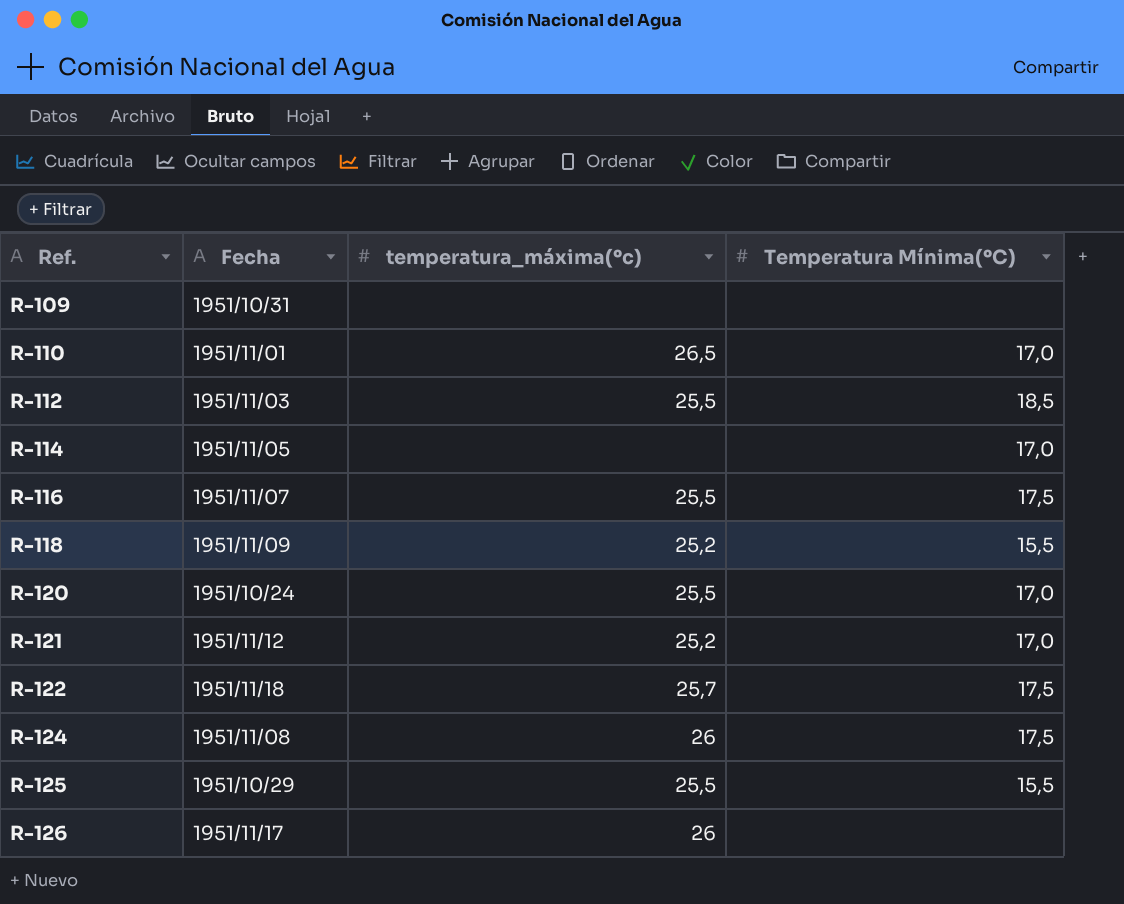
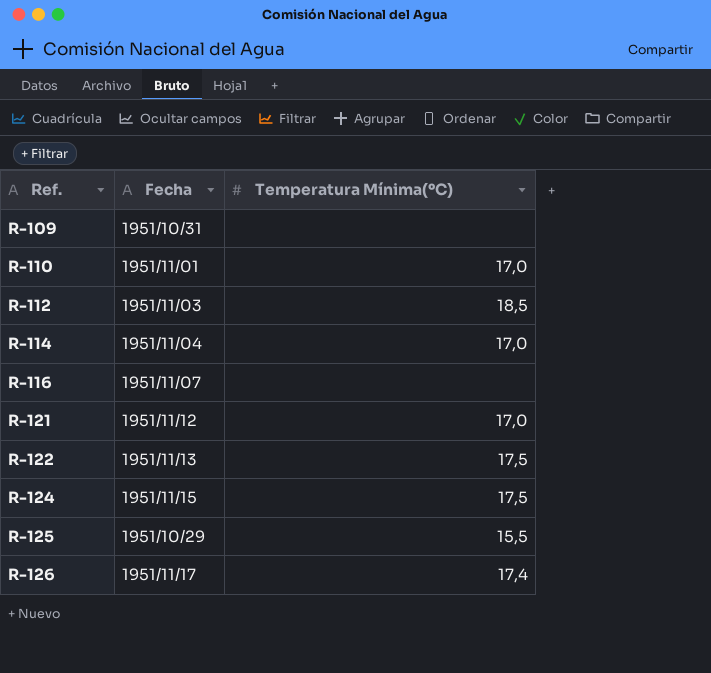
column temperatura_máxima(ºc) | position: 3 -> none
row R-118: 1951/11/09 | 25,2 | 15,5 -> none
row R-120: 1951/10/24 | 25,5 | 17,0 -> none
R-114 | Fecha: 1951/11/05 -> 1951/11/04
R-116 | Temperatura Mínima(ºC): 17,5 -> none
R-122 | Fecha: 1951/11/18 -> 1951/11/13
R-124 | Fecha: 1951/11/08 -> 1951/11/15
R-126 | Temperatura Mínima(ºC): none -> 17,4

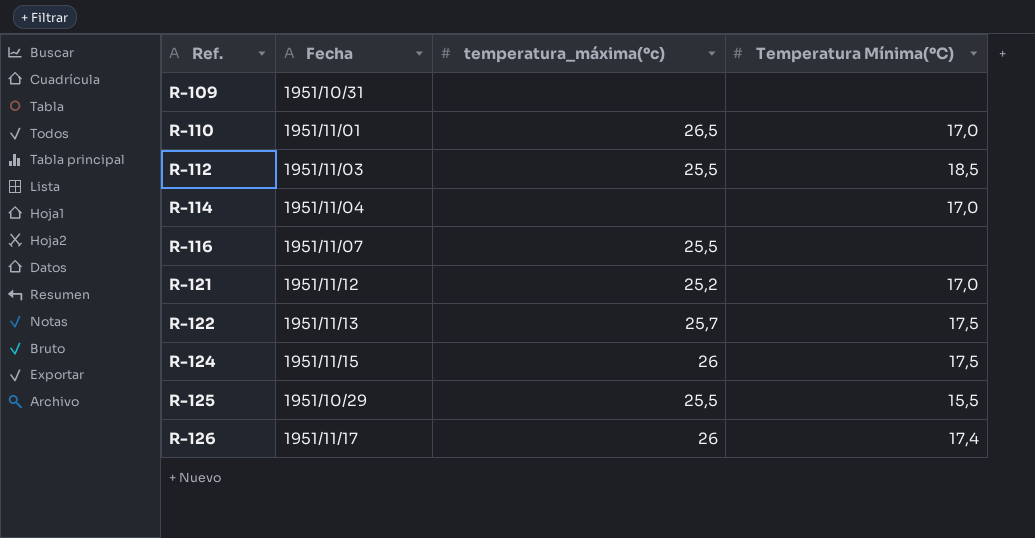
column temperatura_máxima(ºc) | position: none -> 3

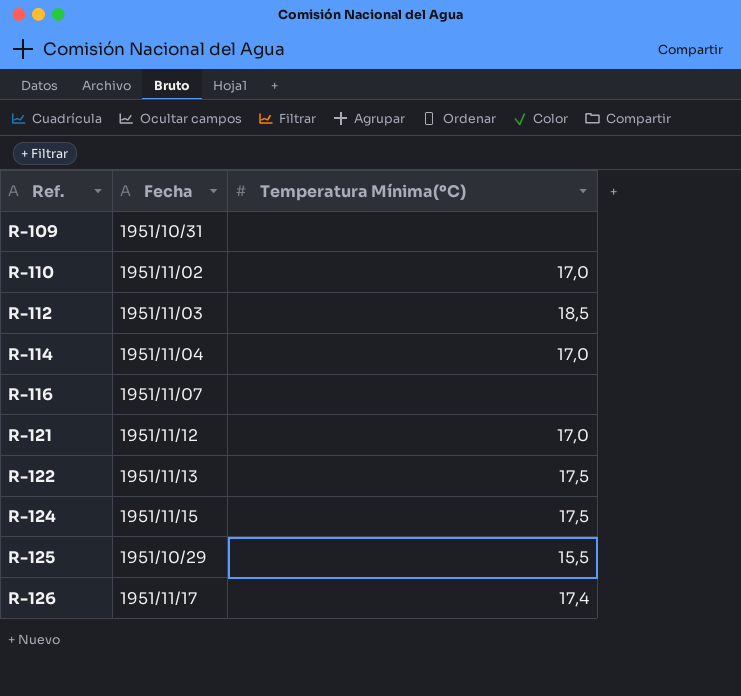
column temperatura_máxima(ºc) | position: 3 -> none
R-110 | Fecha: 1951/11/01 -> 1951/11/02

